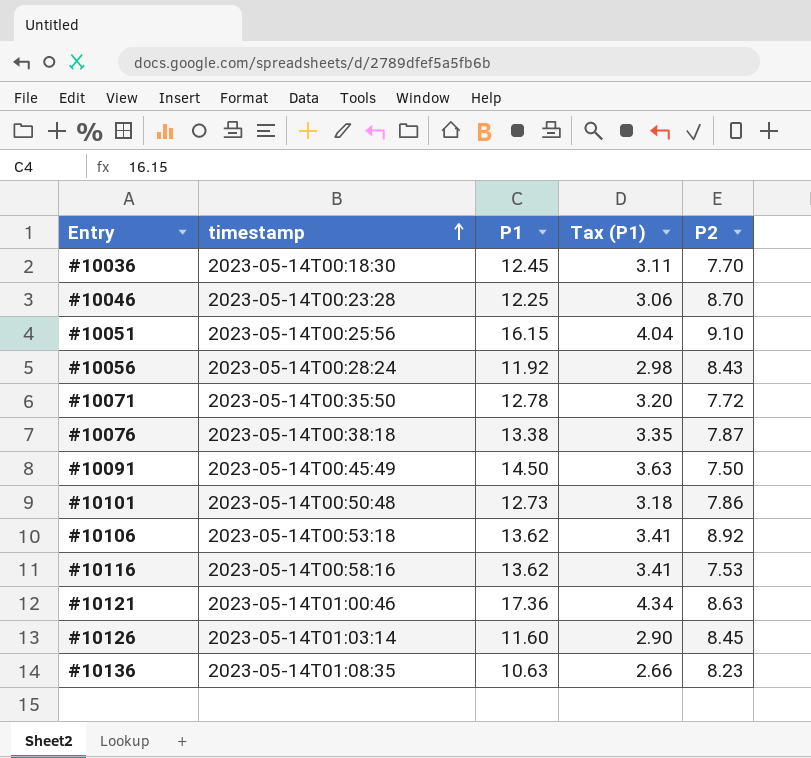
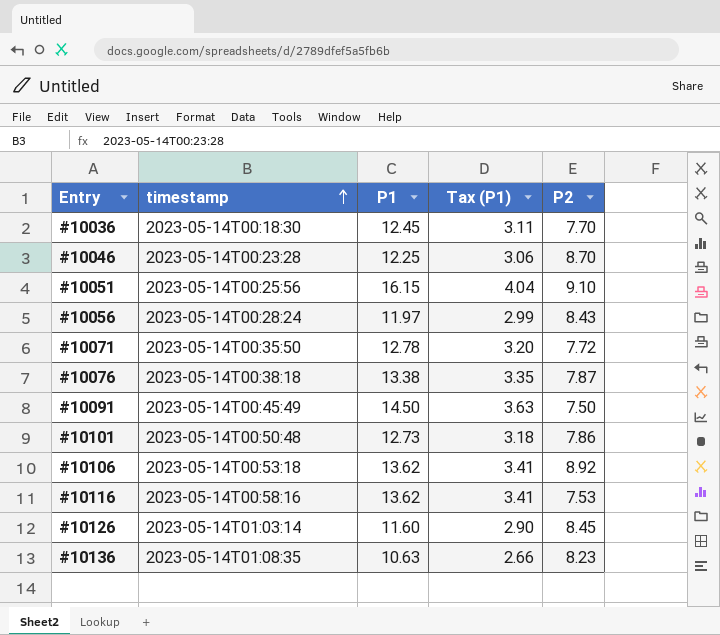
row #10121: 2023-05-14T01:00:46 | 17.36 | 4.34 | 8.63 -> none
#10056 | P1: 11.92 -> 11.97
#10056 | Tax (P1): 2.98 -> 2.99

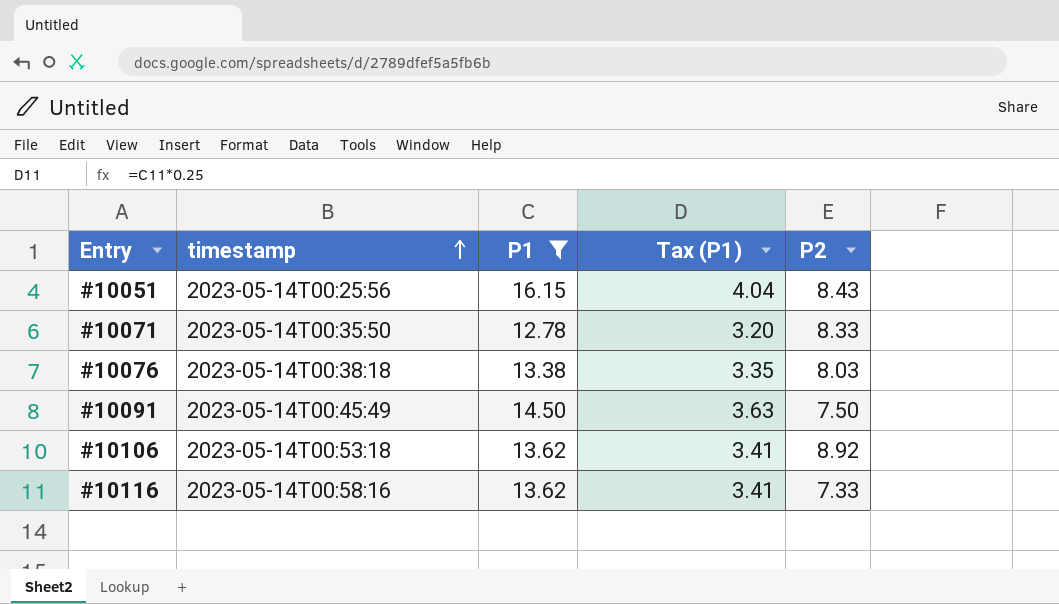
filter: none -> P1 >= 12.78
#10051 | P2: 9.10 -> 8.43
#10071 | P2: 7.72 -> 8.33
#10076 | P2: 7.87 -> 8.03
#10116 | P2: 7.53 -> 7.33

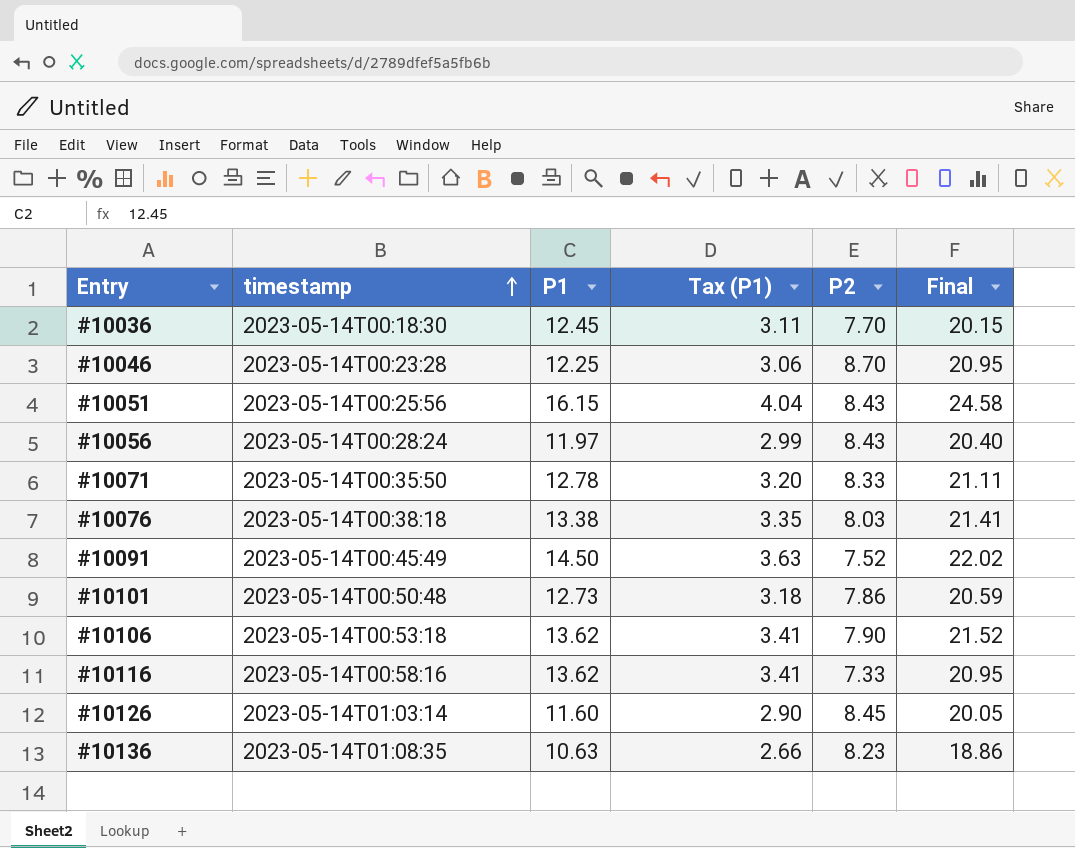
filter: P1 >= 12.78 -> none
column Final | formula: none -> [P1] + [P2]
#10091 | P2: 7.50 -> 7.52
#10106 | P2: 8.92 -> 7.90

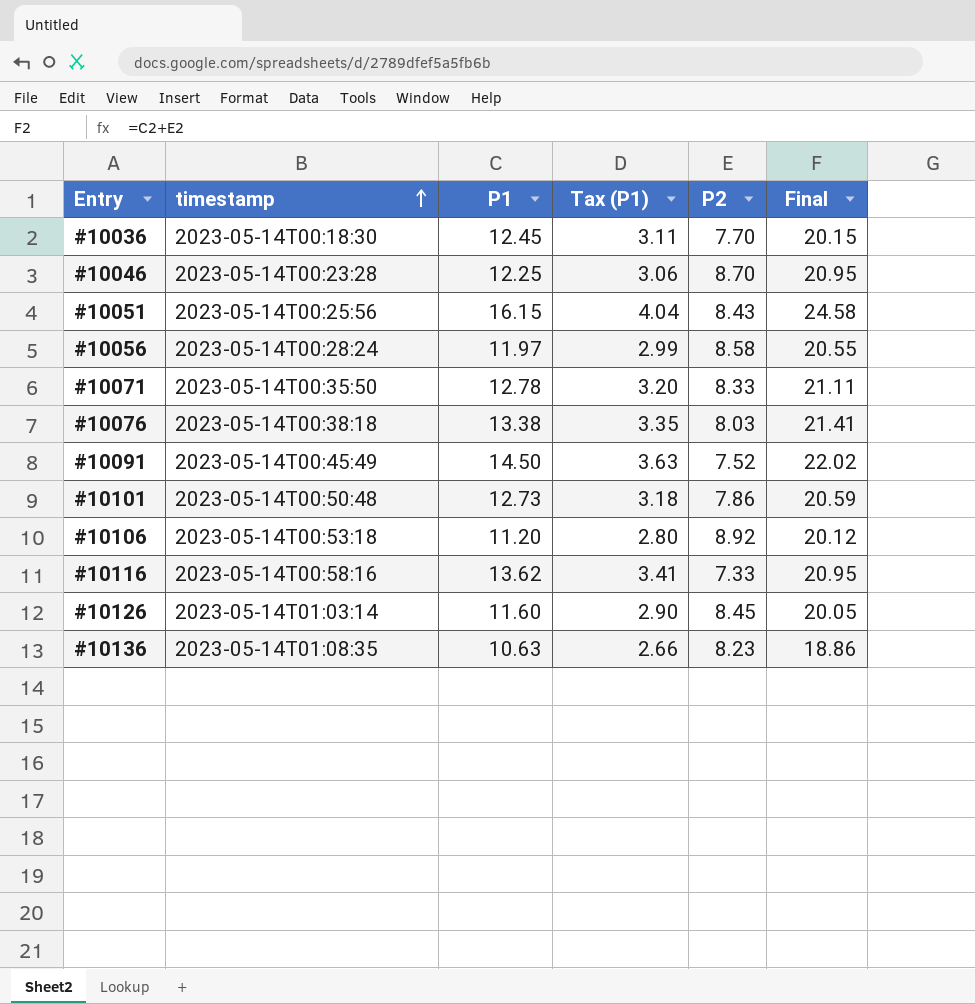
#10056 | P2: 8.43 -> 8.58
#10056 | Final: 20.40 -> 20.55
#10106 | P1: 13.62 -> 11.20
#10106 | Tax (P1): 3.41 -> 2.80
#10106 | P2: 7.90 -> 8.92
#10106 | Final: 21.52 -> 20.12

